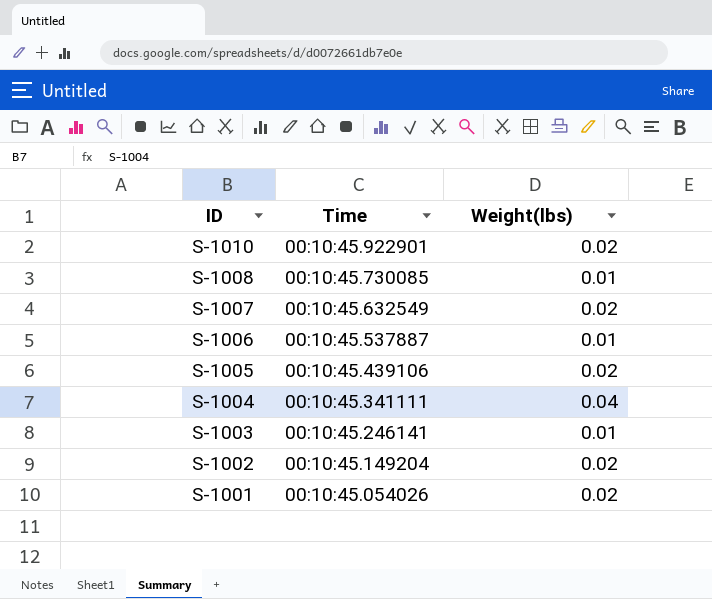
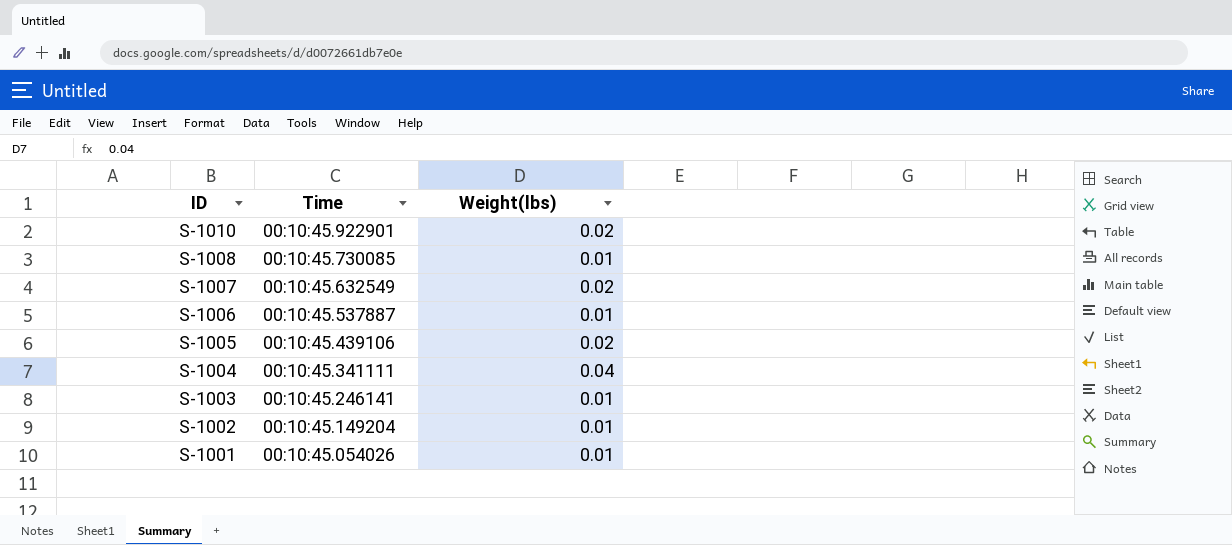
S-1002 | Weight(lbs): 0.02 -> 0.01
S-1001 | Weight(lbs): 0.02 -> 0.01

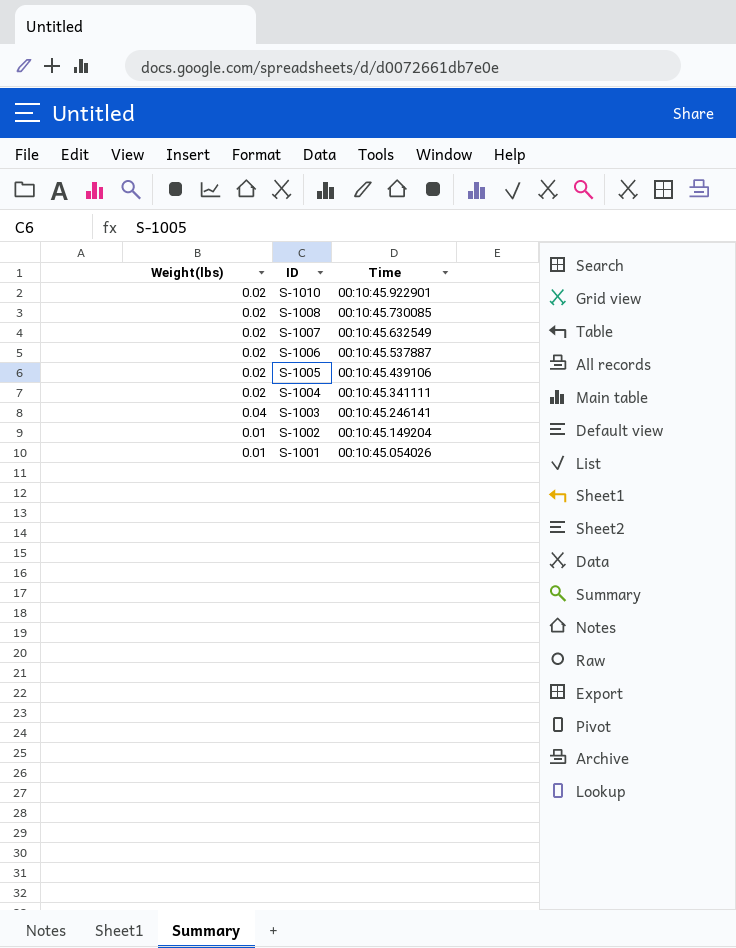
column Weight(lbs) | position: 3 -> 1
S-1008 | Weight(lbs): 0.01 -> 0.02
S-1006 | Weight(lbs): 0.01 -> 0.02
S-1004 | Weight(lbs): 0.04 -> 0.02
S-1003 | Weight(lbs): 0.01 -> 0.04

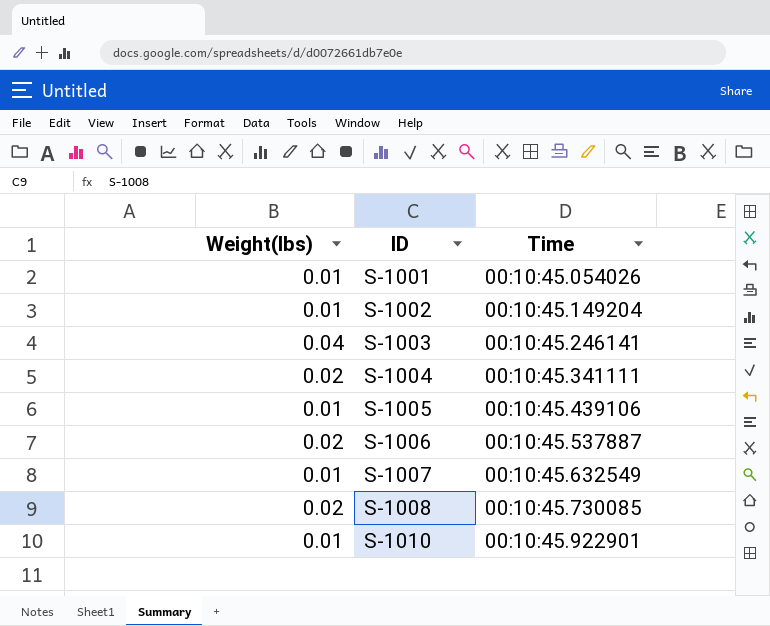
row order: ID descending -> ID ascending
S-1005 | Weight(lbs): 0.02 -> 0.01
S-1007 | Weight(lbs): 0.02 -> 0.01
S-1010 | Weight(lbs): 0.02 -> 0.01

